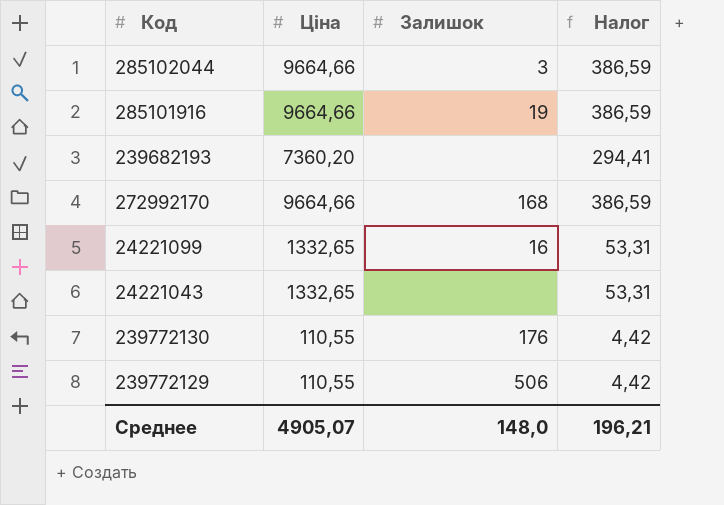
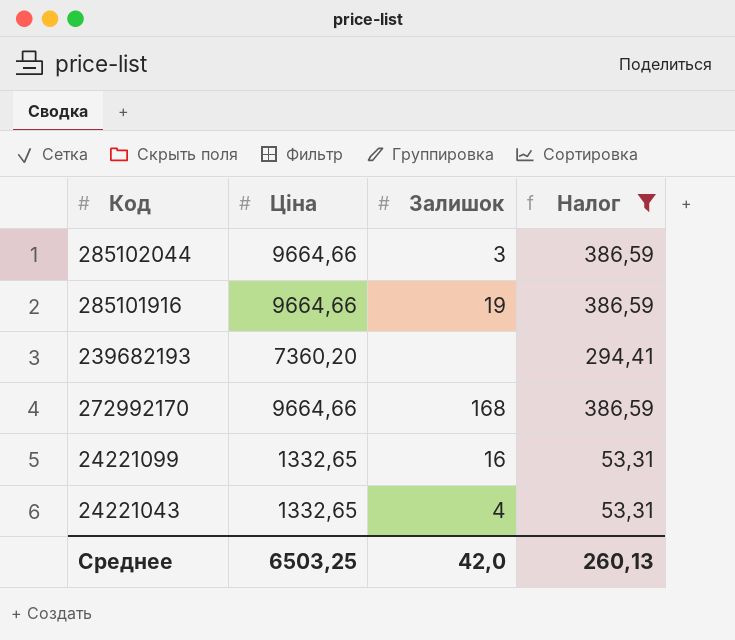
filter: none -> Налог != 4,42
24221043 | Залишок: none -> 4
Среднее | Ціна: 4905,07 -> 6503,25
Среднее | Залишок: 148,0 -> 42,0
Среднее | Налог: 196,21 -> 260,13

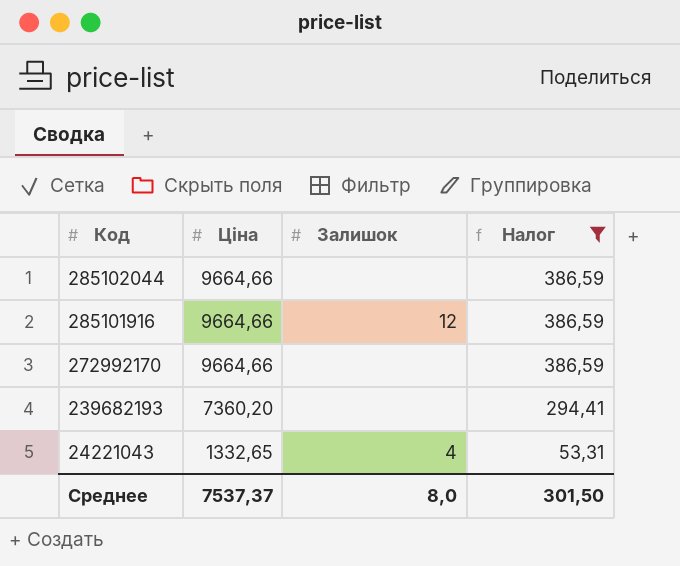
row order: none -> Код descending
row 24221099: 1332,65 | 16 | 53,31 -> none
285102044 | Залишок: 3 -> none
285101916 | Залишок: 19 -> 12
272992170 | Залишок: 168 -> none
Среднее | Ціна: 6503,25 -> 7537,37
Среднее | Залишок: 42,0 -> 8,0
Среднее | Налог: 260,13 -> 301,50

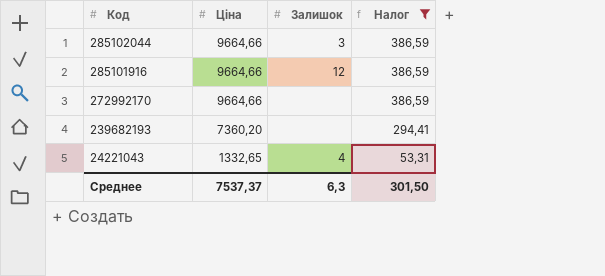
285102044 | Залишок: none -> 3
Среднее | Залишок: 8,0 -> 6,3

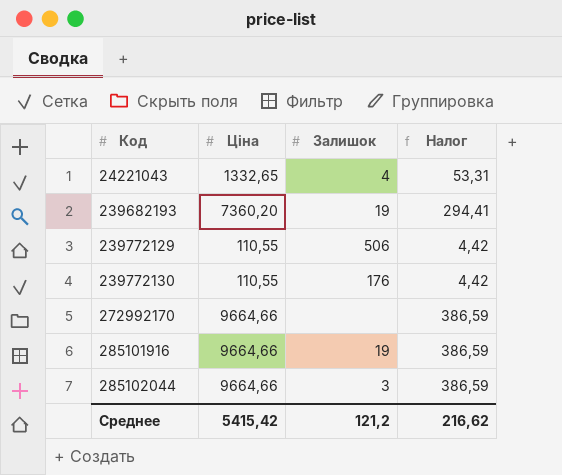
filter: Налог != 4,42 -> none
row order: Код descending -> Код ascending
239682193 | Залишок: none -> 19
285101916 | Залишок: 12 -> 19
Среднее | Ціна: 7537,37 -> 5415,42
Среднее | Залишок: 6,3 -> 121,2
Среднее | Налог: 301,50 -> 216,62

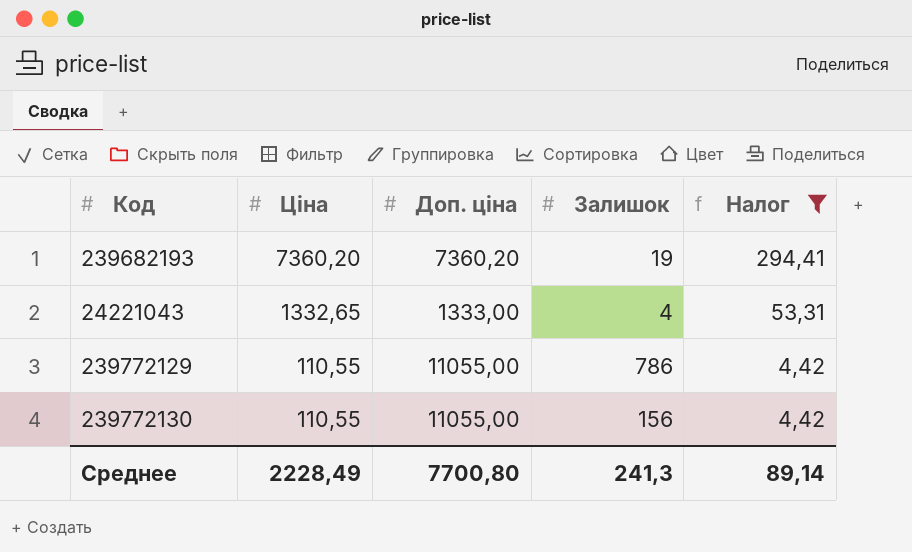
filter: none -> Налог != 386,59
row order: Код ascending -> Ціна descending
column Доп. ціна | position: none -> 3
239772129 | Залишок: 506 -> 786
239772130 | Залишок: 176 -> 156
Среднее | Ціна: 5415,42 -> 2228,49
Среднее | Залишок: 121,2 -> 241,3
Среднее | Налог: 216,62 -> 89,14

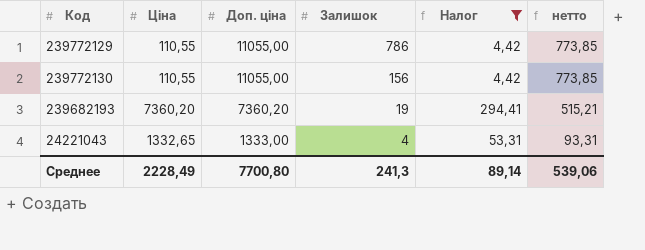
row order: Ціна descending -> Доп. ціна descending
column нетто | formula: none -> [Доп. ціна] * 0,07

